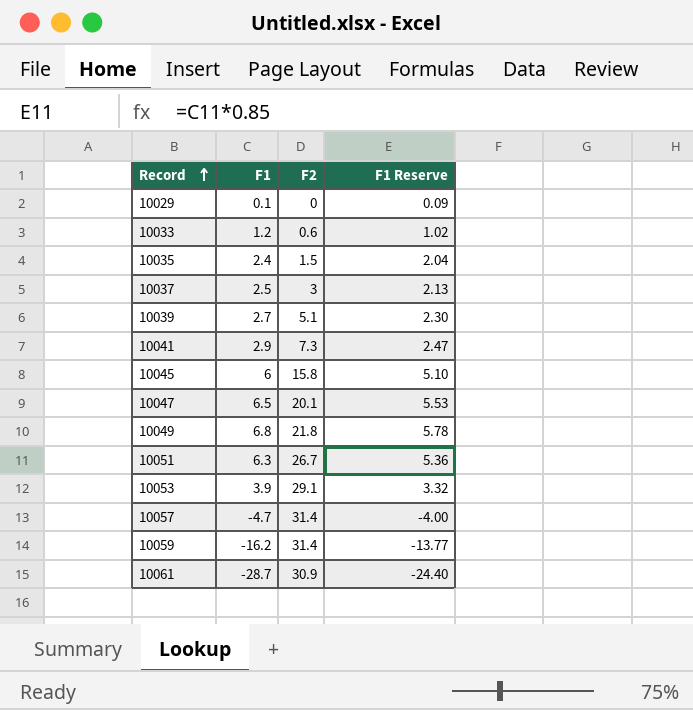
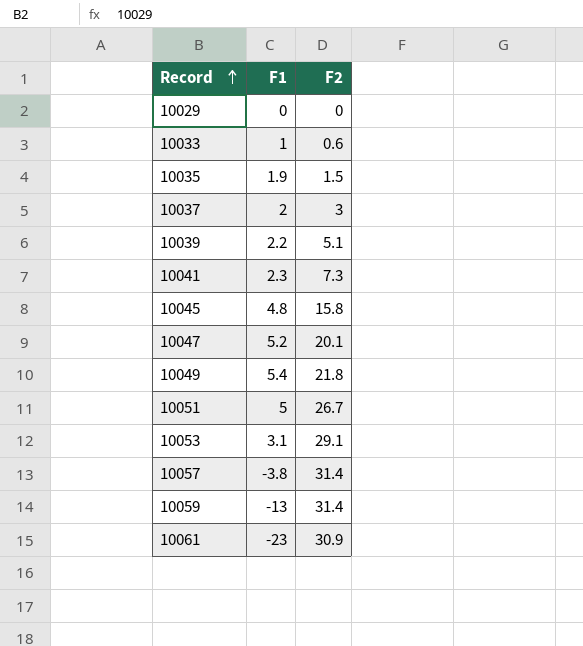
column F1 Reserve | formula: [F1] * 0.85 -> none
10029 | F1: 0.1 -> 0
10033 | F1: 1.2 -> 1
10035 | F1: 2.4 -> 1.9
10037 | F1: 2.5 -> 2
10039 | F1: 2.7 -> 2.2
10041 | F1: 2.9 -> 2.3
10045 | F1: 6 -> 4.8
10047 | F1: 6.5 -> 5.2
10049 | F1: 6.8 -> 5.4
10051 | F1: 6.3 -> 5
10053 | F1: 3.9 -> 3.1
10057 | F1: -4.7 -> -3.8
10059 | F1: -16.2 -> -13
10061 | F1: -28.7 -> -23

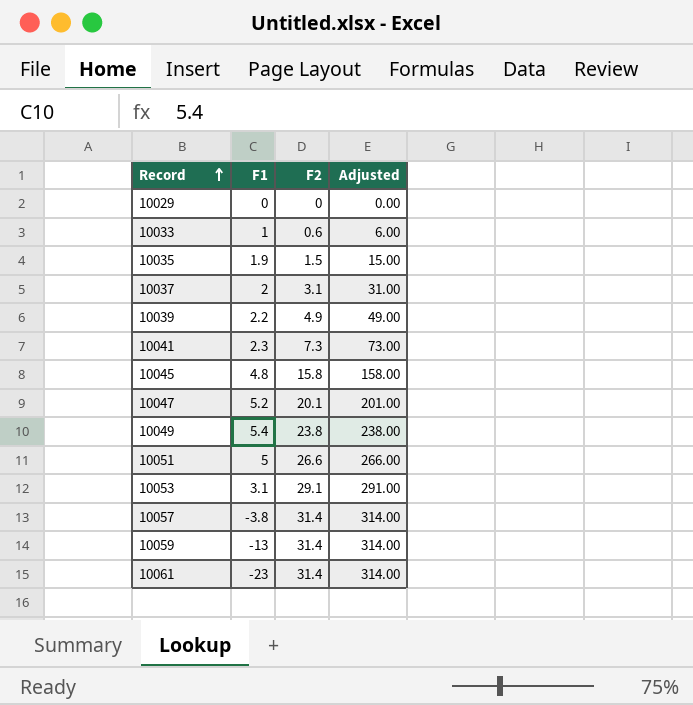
column Adjusted | formula: none -> [F2] * 10
10037 | F2: 3 -> 3.1
10039 | F2: 5.1 -> 4.9
10049 | F2: 21.8 -> 23.8
10051 | F2: 26.7 -> 26.6
10061 | F2: 30.9 -> 31.4

